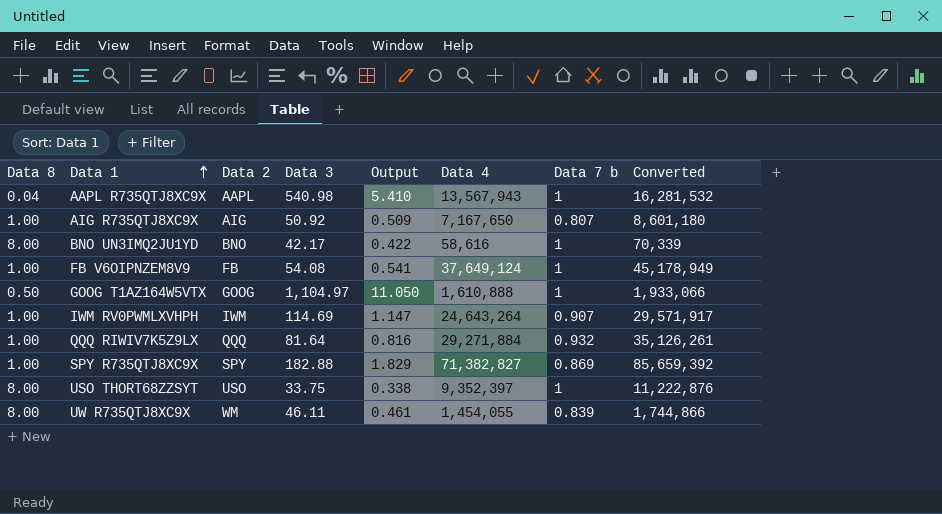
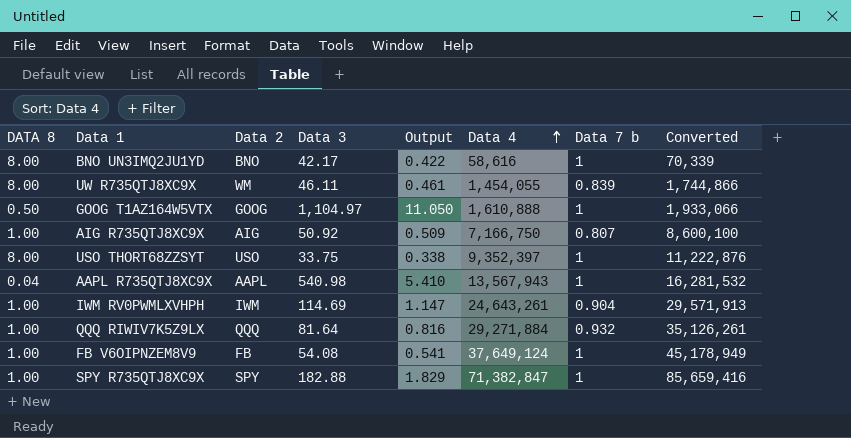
row order: Data 1 ascending -> Data 4 ascending
column name: Data 8 -> DATA 8
AIG R735QTJ8XC9X | Data 4: 7,167,650 -> 7,166,750
AIG R735QTJ8XC9X | Converted: 8,601,180 -> 8,600,100
IWM RV0PWMLXVHPH | Data 4: 24,643,264 -> 24,643,261
IWM RV0PWMLXVHPH | Data 7 b: 0.907 -> 0.904
IWM RV0PWMLXVHPH | Converted: 29,571,917 -> 29,571,913
SPY R735QTJ8XC9X | Data 4: 71,382,827 -> 71,382,847
SPY R735QTJ8XC9X | Data 7 b: 0.869 -> 1
SPY R735QTJ8XC9X | Converted: 85,659,392 -> 85,659,416

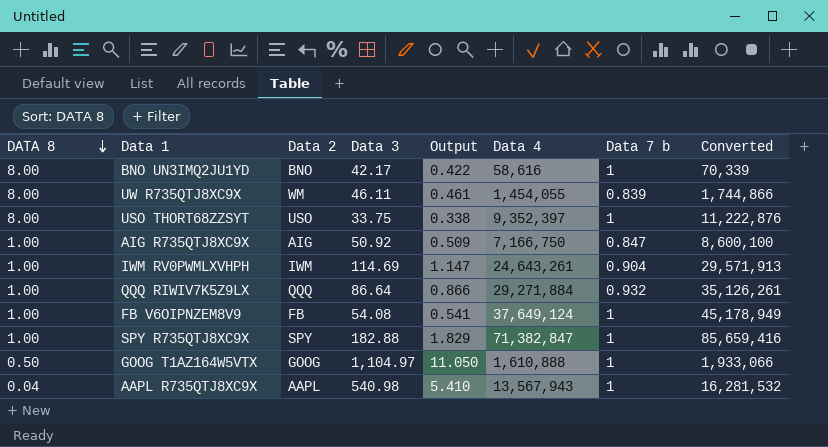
row order: Data 4 ascending -> DATA 8 descending
AIG R735QTJ8XC9X | Data 7 b: 0.807 -> 0.847
QQQ RIWIV7K5Z9LX | Data 3: 81.64 -> 86.64
QQQ RIWIV7K5Z9LX | Output: 0.816 -> 0.866

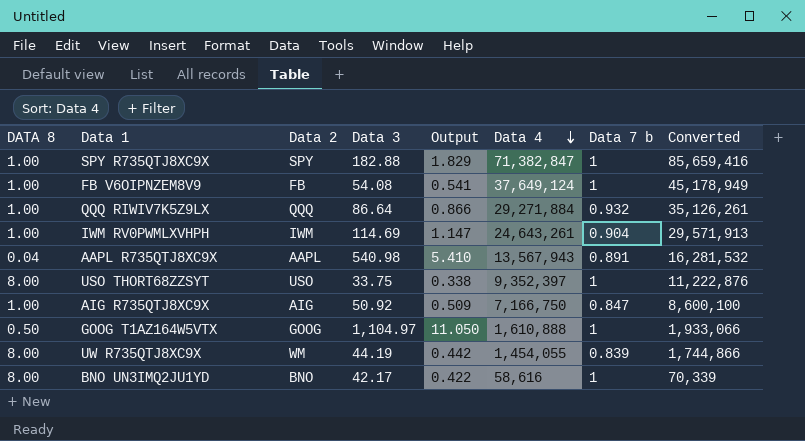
row order: DATA 8 descending -> Data 4 descending
AAPL R735QTJ8XC9X | Data 7 b: 1 -> 0.891
UW R735QTJ8XC9X | Data 3: 46.11 -> 44.19
UW R735QTJ8XC9X | Output: 0.461 -> 0.442

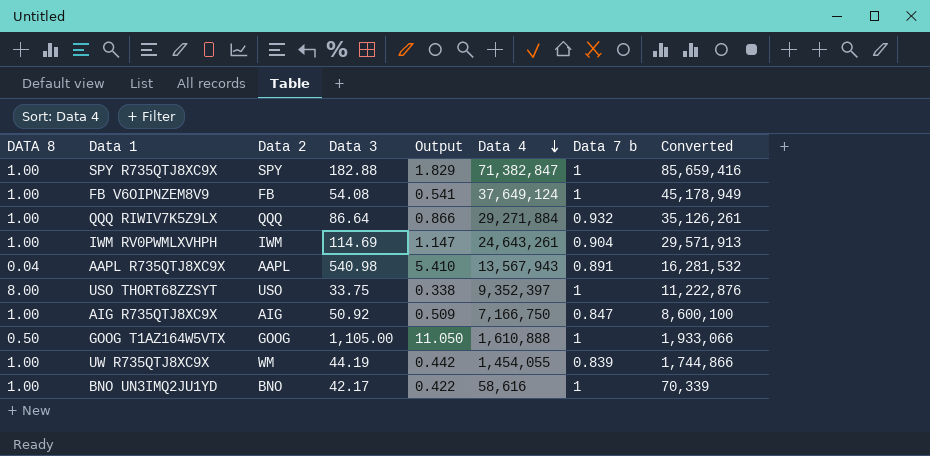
GOOG T1AZ164W5VTX | Data 3: 1,104.97 -> 1,105.00
UW R735QTJ8XC9X | DATA 8: 8.00 -> 1.00
BNO UN3IMQ2JU1YD | DATA 8: 8.00 -> 1.00

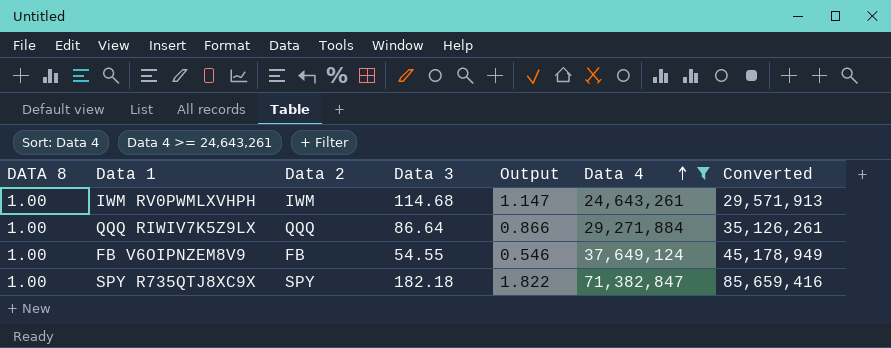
filter: none -> Data 4 >= 24,643,261
row order: Data 4 descending -> Data 4 ascending
column Data 7 b | position: 7 -> none
IWM RV0PWMLXVHPH | Data 3: 114.69 -> 114.68
FB V6OIPNZEM8V9 | Data 3: 54.08 -> 54.55
FB V6OIPNZEM8V9 | Output: 0.541 -> 0.546
SPY R735QTJ8XC9X | Data 3: 182.88 -> 182.18
SPY R735QTJ8XC9X | Output: 1.829 -> 1.822

